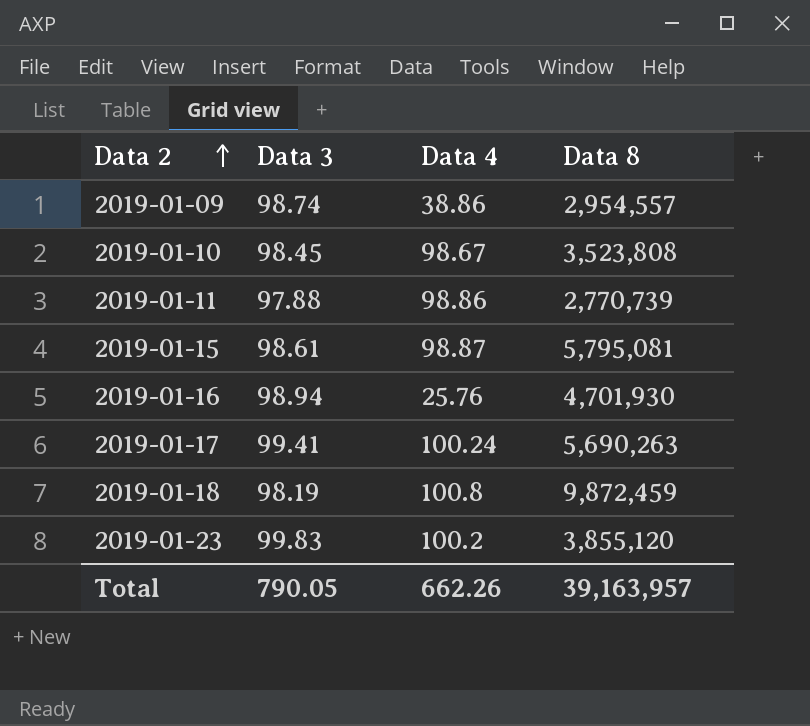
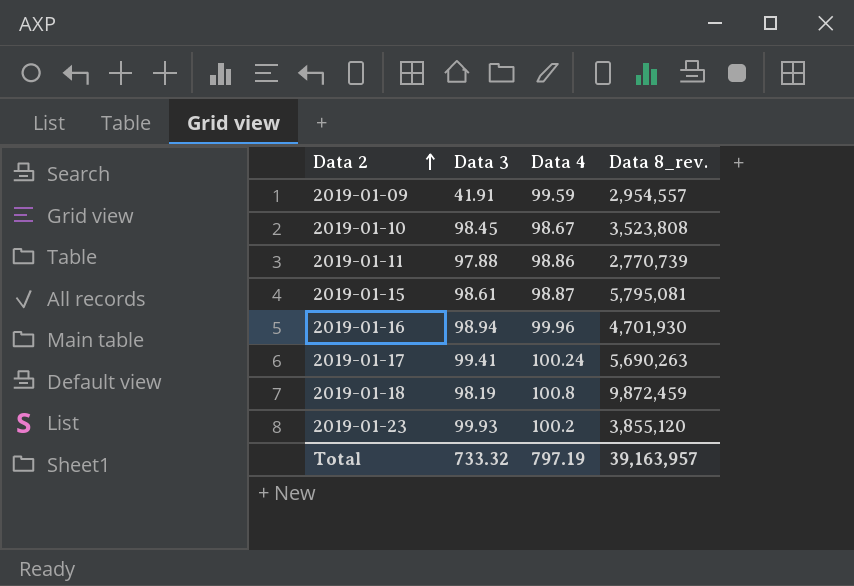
column name: Data 8 -> Data 8_rev.
2019-01-09 | Data 3: 98.74 -> 41.91
2019-01-09 | Data 4: 38.86 -> 99.59
2019-01-16 | Data 4: 25.76 -> 99.96
2019-01-23 | Data 3: 99.83 -> 99.93
Total | Data 3: 790.05 -> 733.32
Total | Data 4: 662.26 -> 797.19

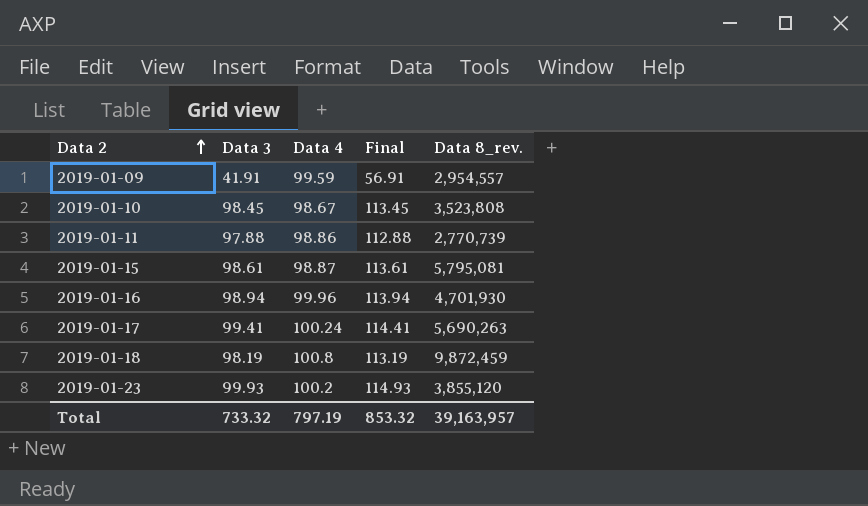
column Final | formula: none -> [Data 3] + 15

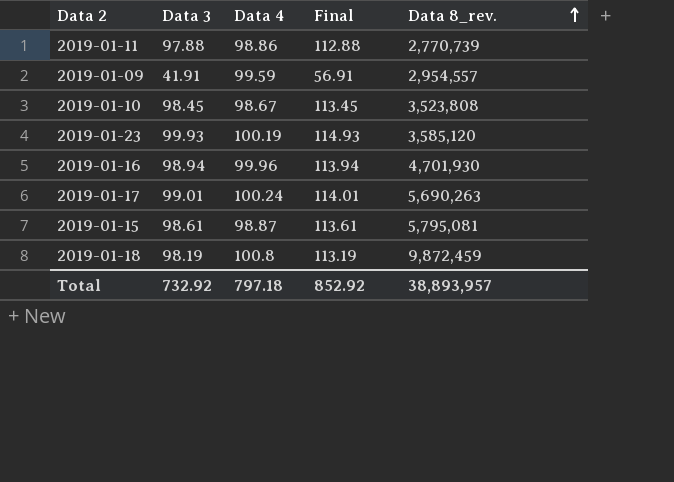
row order: Data 2 ascending -> Data 8_rev. ascending
2019-01-23 | Data 4: 100.2 -> 100.19
2019-01-23 | Data 8_rev.: 3,855,120 -> 3,585,120
2019-01-17 | Data 3: 99.41 -> 99.01
2019-01-17 | Final: 114.41 -> 114.01
Total | Data 3: 733.32 -> 732.92
Total | Data 4: 797.19 -> 797.18
Total | Final: 853.32 -> 852.92
Total | Data 8_rev.: 39,163,957 -> 38,893,957

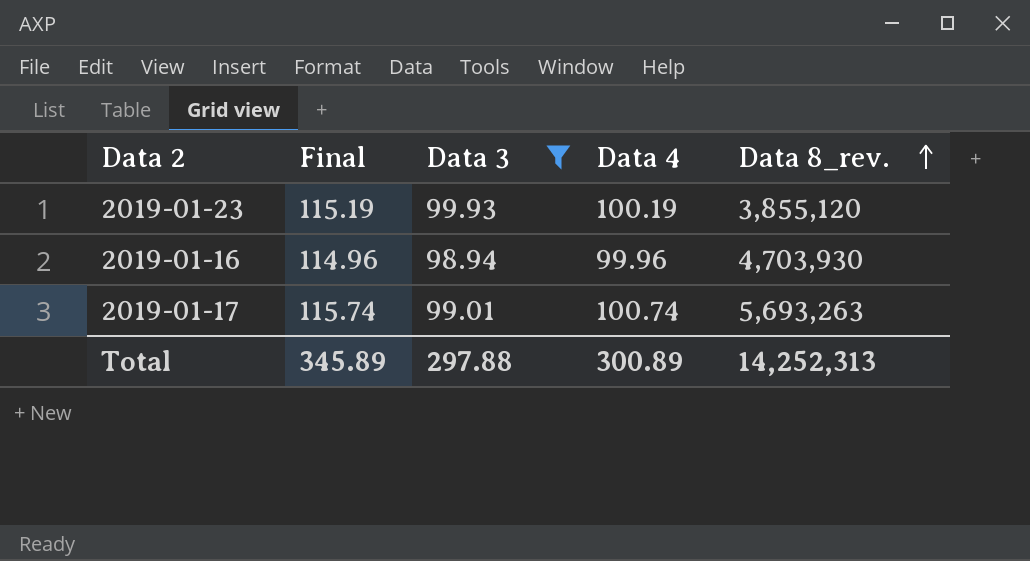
filter: none -> Data 3 >= 98.94
column Final | formula: [Data 3] + 15 -> [Data 4] + 15
column Final | position: 4 -> 2
2019-01-23 | Data 8_rev.: 3,585,120 -> 3,855,120
2019-01-16 | Data 8_rev.: 4,701,930 -> 4,703,930
2019-01-17 | Data 4: 100.24 -> 100.74
2019-01-17 | Data 8_rev.: 5,690,263 -> 5,693,263
Total | Final: 852.92 -> 345.89
Total | Data 3: 732.92 -> 297.88
Total | Data 4: 797.18 -> 300.89
Total | Data 8_rev.: 38,893,957 -> 14,252,313

